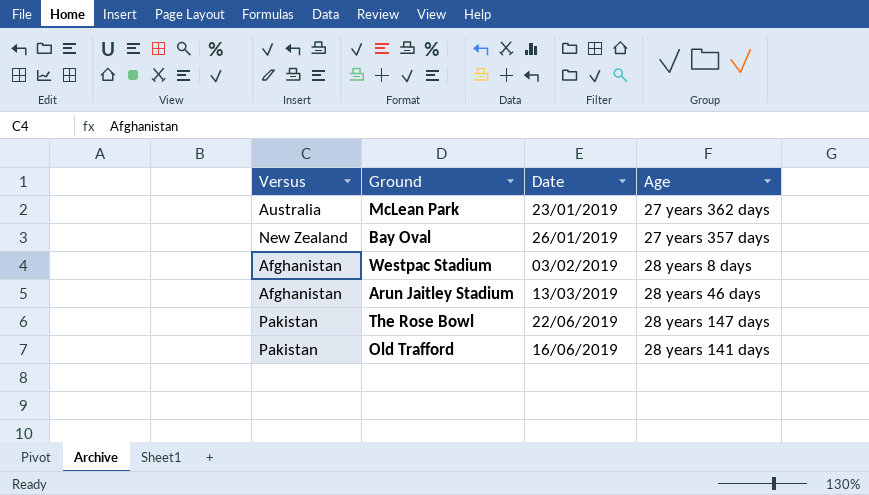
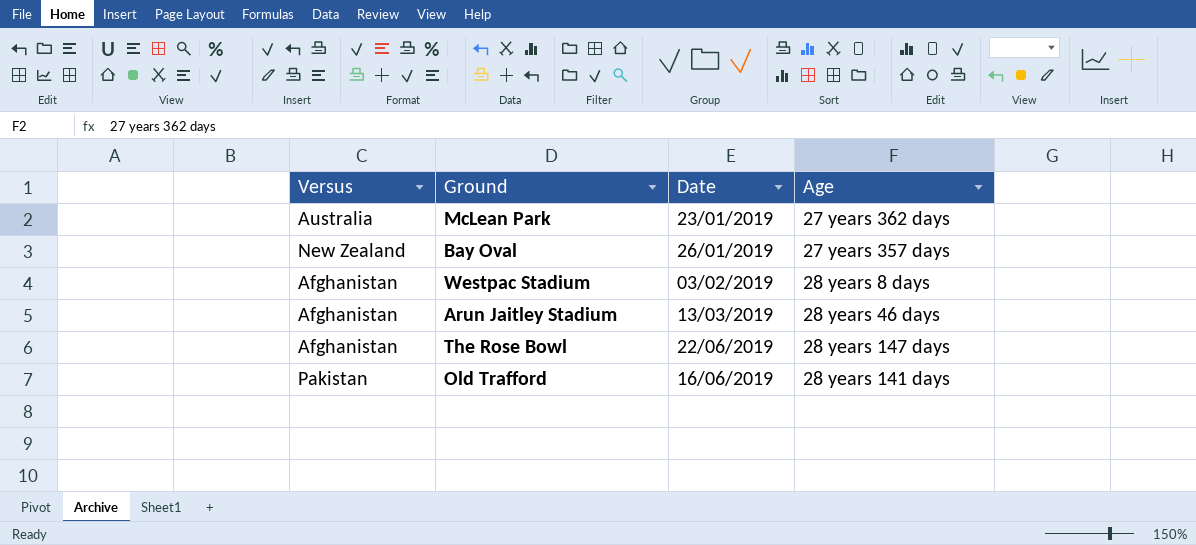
The Rose Bowl | Versus: Pakistan -> Afghanistan

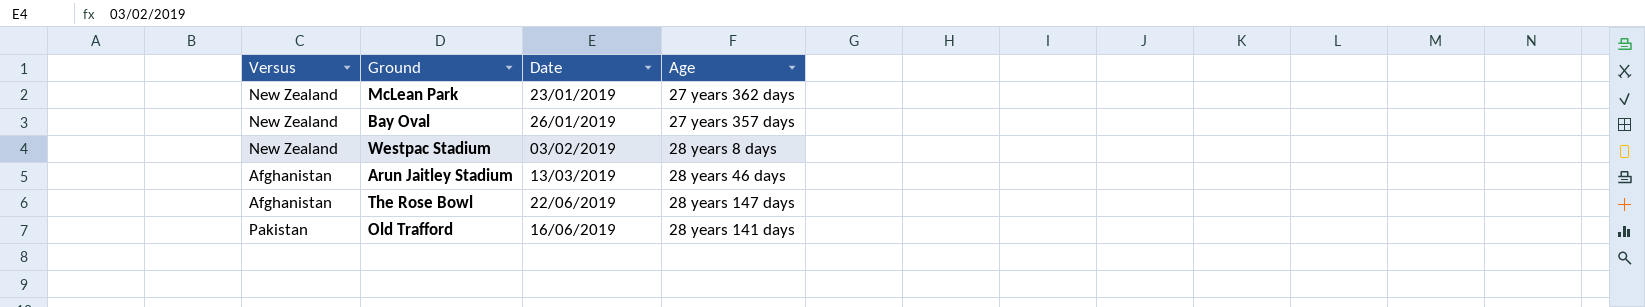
McLean Park | Versus: Australia -> New Zealand
Westpac Stadium | Versus: Afghanistan -> New Zealand

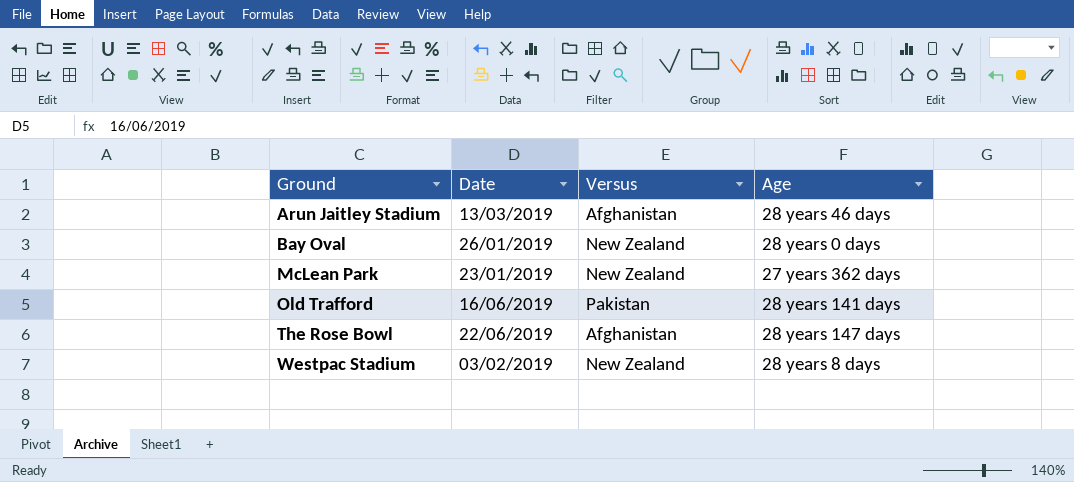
row order: none -> Ground ascending
column Versus | position: 1 -> 3
Bay Oval | Age: 27 years 357 days -> 28 years 0 days

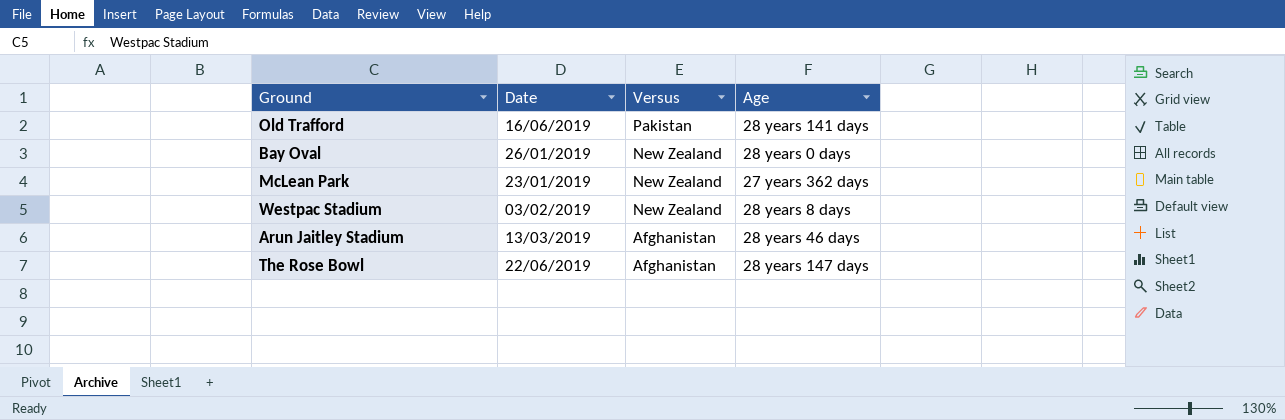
row order: Ground ascending -> Versus descending

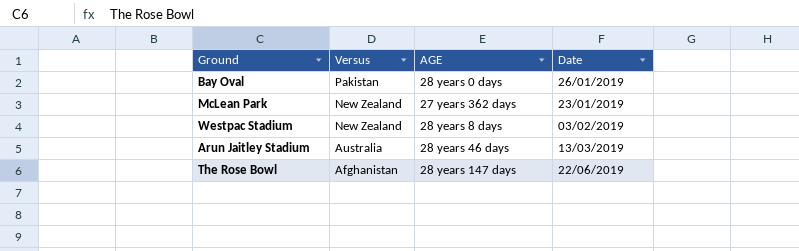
column name: Age -> AGE
column Date | position: 2 -> 4
row Old Trafford: 16/06/2019 | Pakistan | 28 years 141 days -> none
Bay Oval | Versus: New Zealand -> Pakistan
Arun Jaitley Stadium | Versus: Afghanistan -> Australia

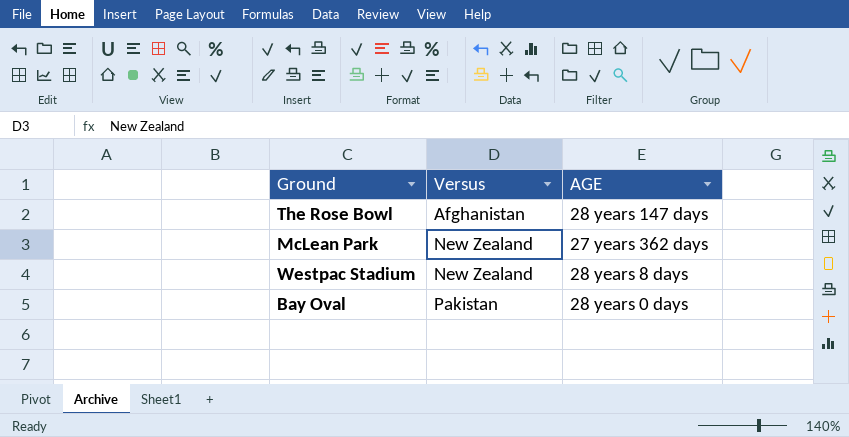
row order: Versus descending -> Versus ascending
column Date | position: 4 -> none
row Arun Jaitley Stadium: Australia | 28 years 46 days | 13/03/2019 -> none

